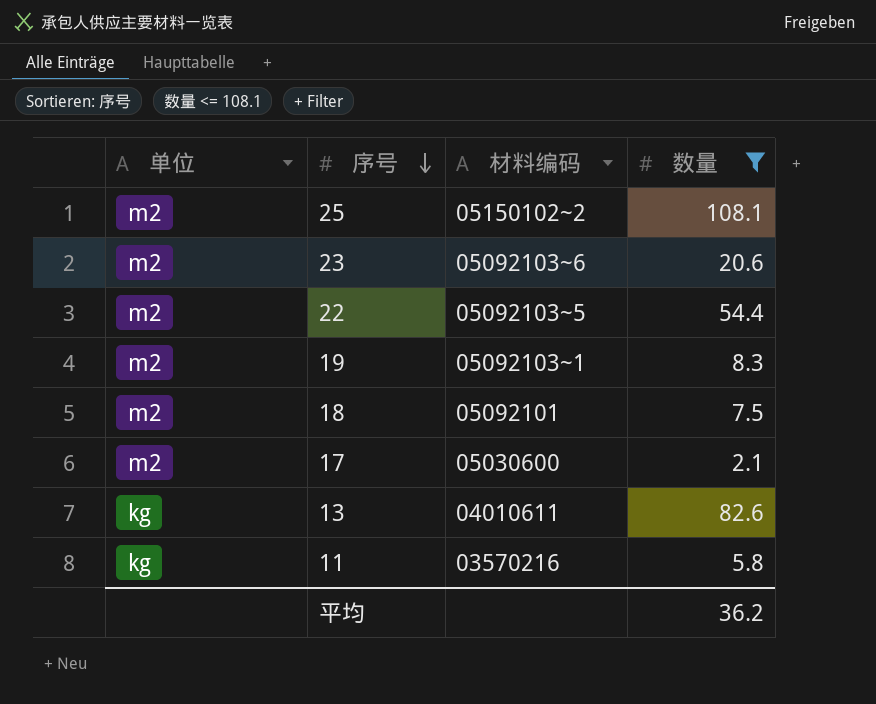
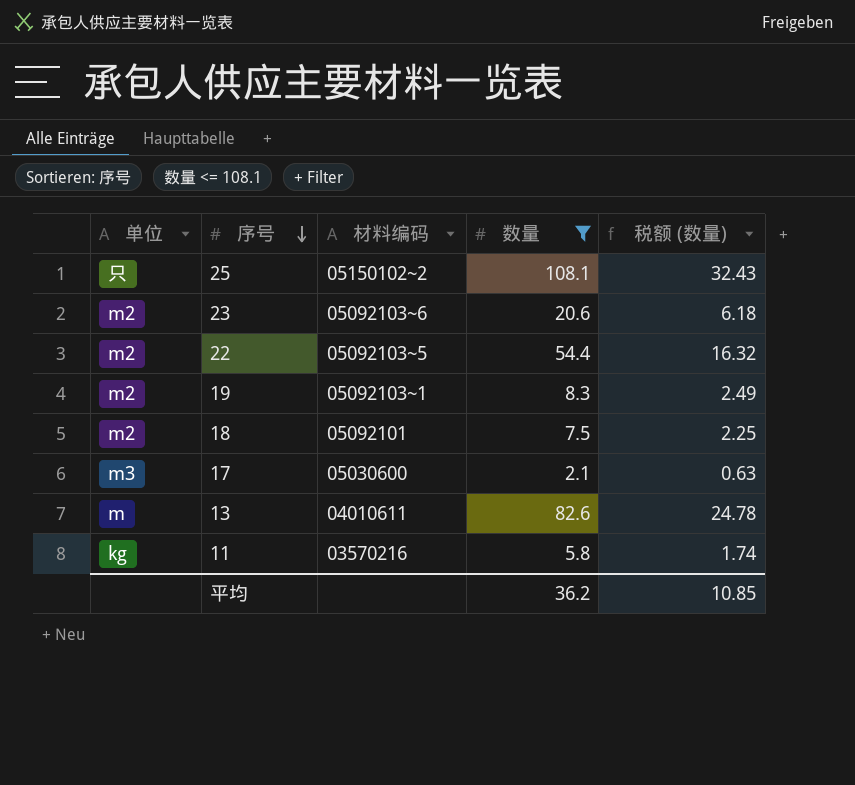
column 税额 (数量) | formula: none -> [数量] * 0.3
25 | 单位: m2 -> 只
17 | 单位: m2 -> m3
13 | 单位: kg -> m

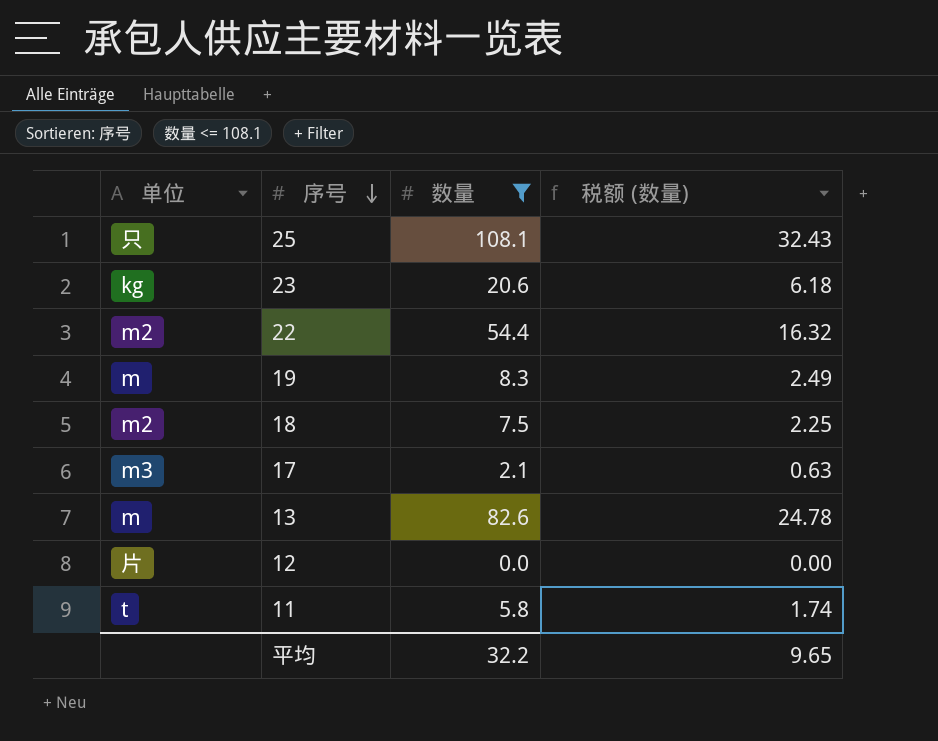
column 材料编码 | position: 3 -> none
23 | 单位: m2 -> kg
19 | 单位: m2 -> m
row 12: none -> 片 | 0.0 | 0.00
11 | 单位: kg -> t
平均 | 数量: 36.2 -> 32.2
平均 | 税额 (数量): 10.85 -> 9.65

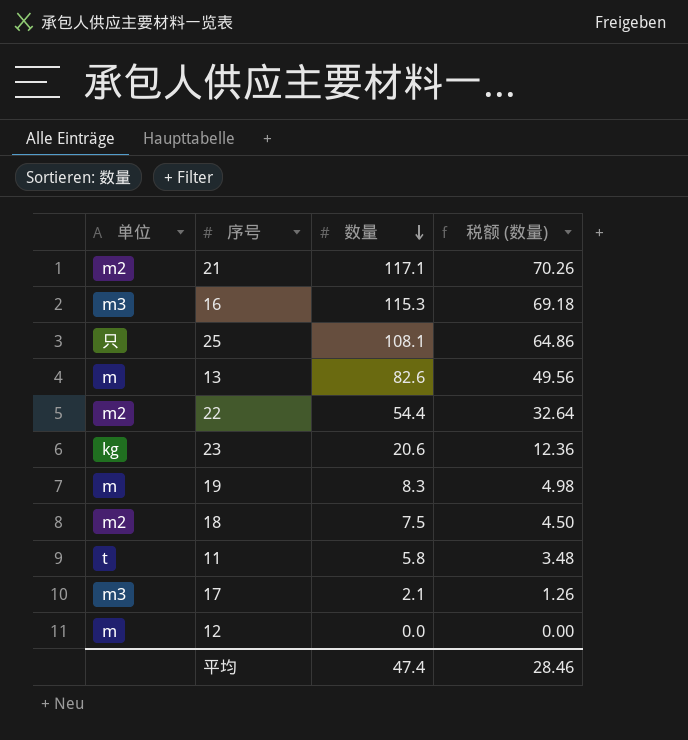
filter: 数量 <= 108.1 -> none
row order: 序号 descending -> 数量 descending
column 税额 (数量) | formula: [数量] * 0.3 -> [数量] * 0.6
12 | 单位: 片 -> m
平均 | 数量: 32.2 -> 47.4
平均 | 税额 (数量): 9.65 -> 28.46

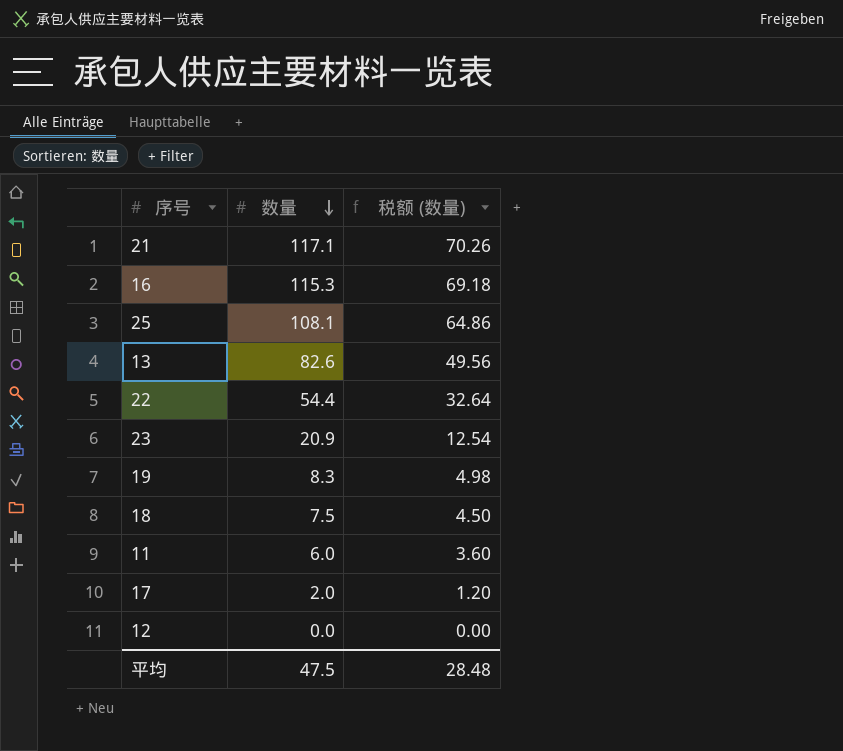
column 单位 | position: 1 -> none
23 | 数量: 20.6 -> 20.9
23 | 税额 (数量): 12.36 -> 12.54
11 | 数量: 5.8 -> 6.0
11 | 税额 (数量): 3.48 -> 3.60
17 | 数量: 2.1 -> 2.0
17 | 税额 (数量): 1.26 -> 1.20
平均 | 数量: 47.4 -> 47.5
平均 | 税额 (数量): 28.46 -> 28.48

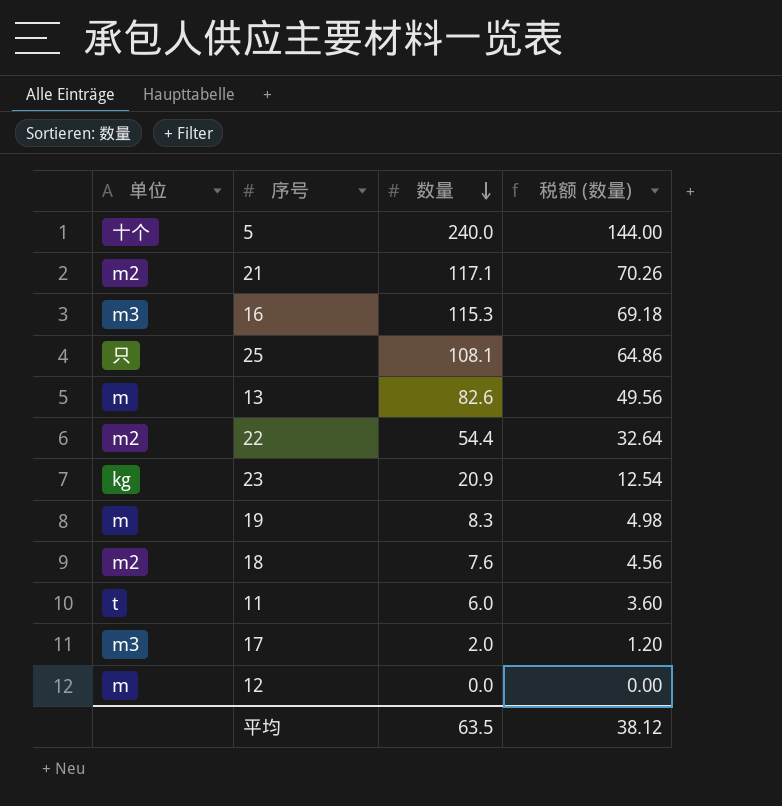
column 单位 | position: none -> 1
row 5: none -> 十个 | 240.0 | 144.00
18 | 数量: 7.5 -> 7.6
18 | 税额 (数量): 4.50 -> 4.56
平均 | 数量: 47.5 -> 63.5
平均 | 税额 (数量): 28.48 -> 38.12

